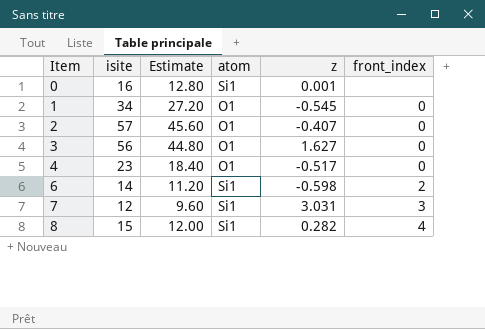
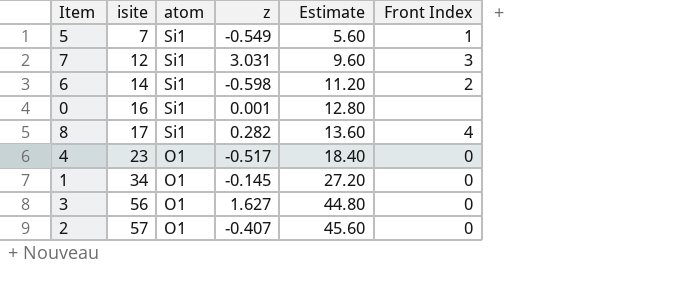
row order: Item ascending -> isite ascending
column Estimate | position: 3 -> 5
column name: front_index -> Front Index
row 5: none -> 7 | Si1 | -0.549 | 5.60 | 1
8 | isite: 15 -> 17
8 | Estimate: 12.00 -> 13.60
1 | z: -0.545 -> -0.145

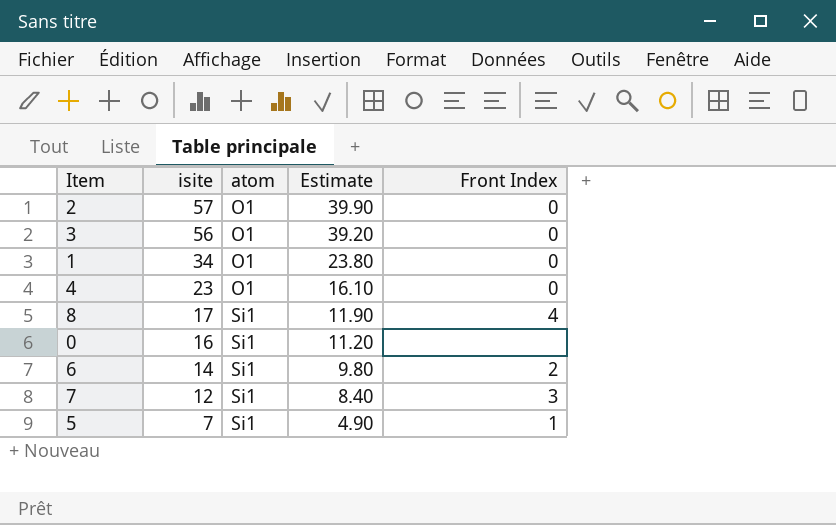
row order: isite ascending -> isite descending
column z | position: 4 -> none
column Estimate | formula: [isite] * 0.8 -> [isite] * 0.7

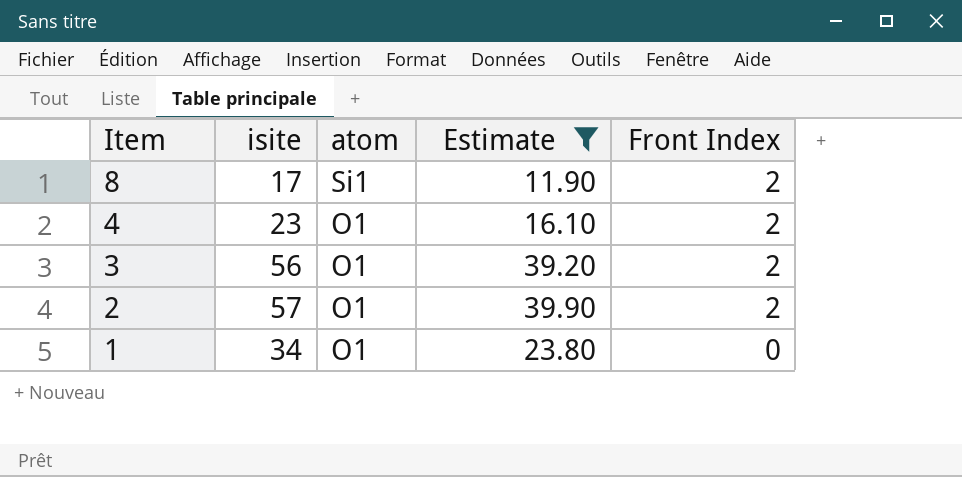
filter: none -> Estimate >= 11.90
row order: isite descending -> Item descending
8 | Front Index: 4 -> 2
4 | Front Index: 0 -> 2
3 | Front Index: 0 -> 2
2 | Front Index: 0 -> 2

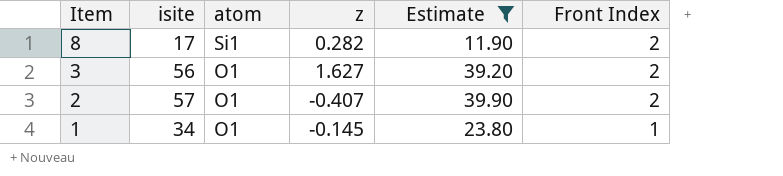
column z | position: none -> 4
row 4: 23 | O1 | 16.10 | 2 -> none
1 | Front Index: 0 -> 1

